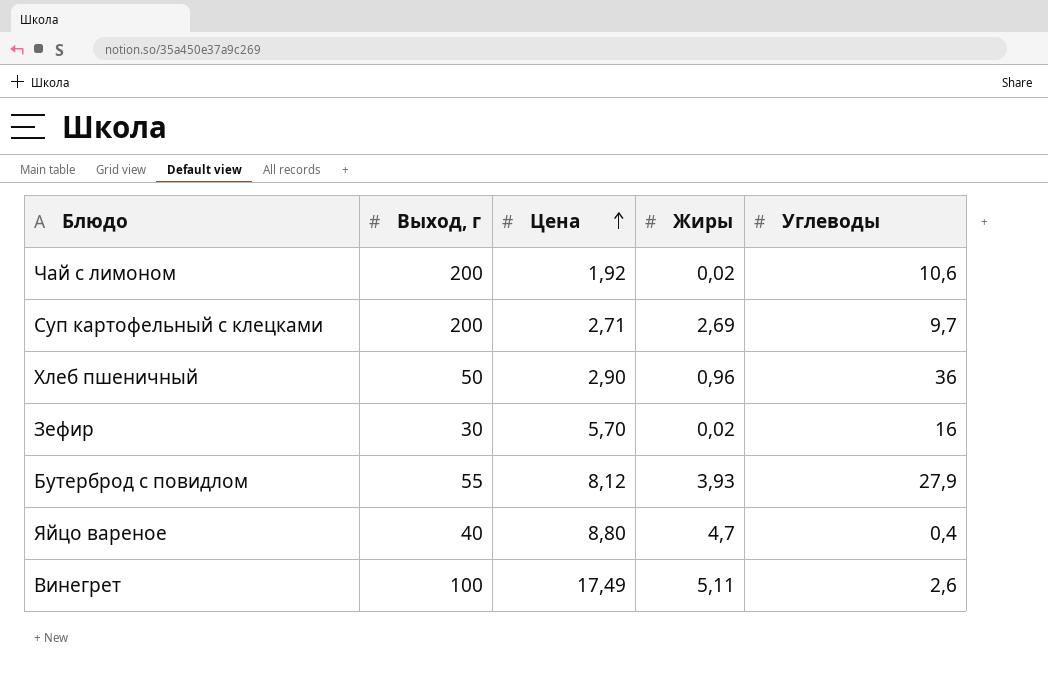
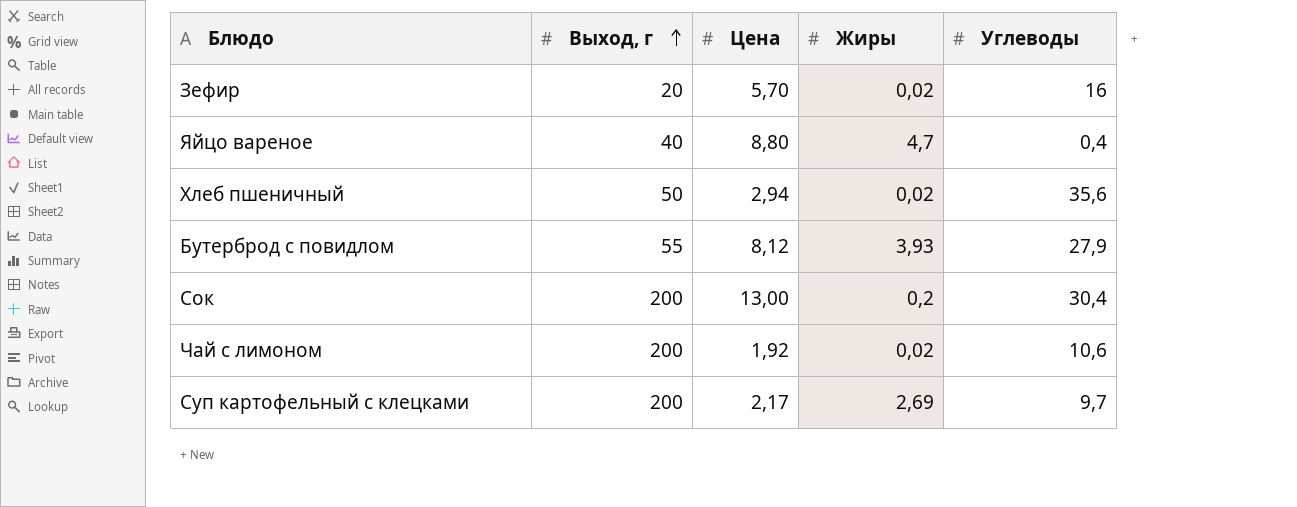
row order: Цена ascending -> Выход, г ascending
row Винегрет: 100 | 17,49 | 5,11 | 2,6 -> none
Зефир | Выход, г: 30 -> 20
Хлеб пшеничный | Цена: 2,90 -> 2,94
Хлеб пшеничный | Жиры: 0,96 -> 0,02
Хлеб пшеничный | Углеводы: 36 -> 35,6
row Сок: none -> 200 | 13,00 | 0,2 | 30,4
Суп картофельный с клецками | Цена: 2,71 -> 2,17

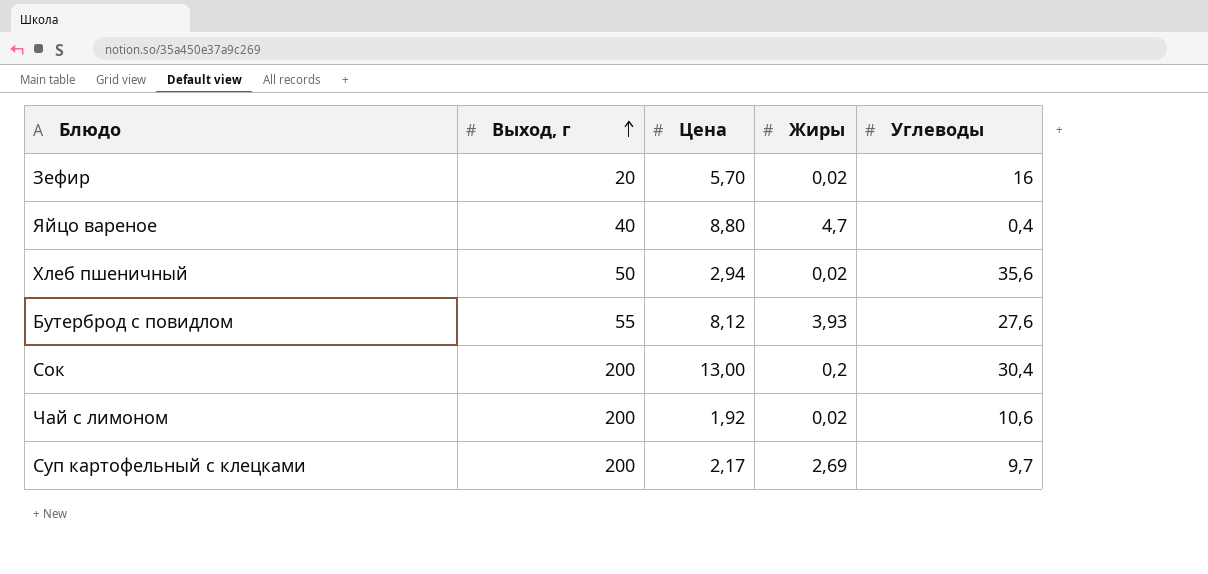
Бутерброд с повидлом | Углеводы: 27,9 -> 27,6

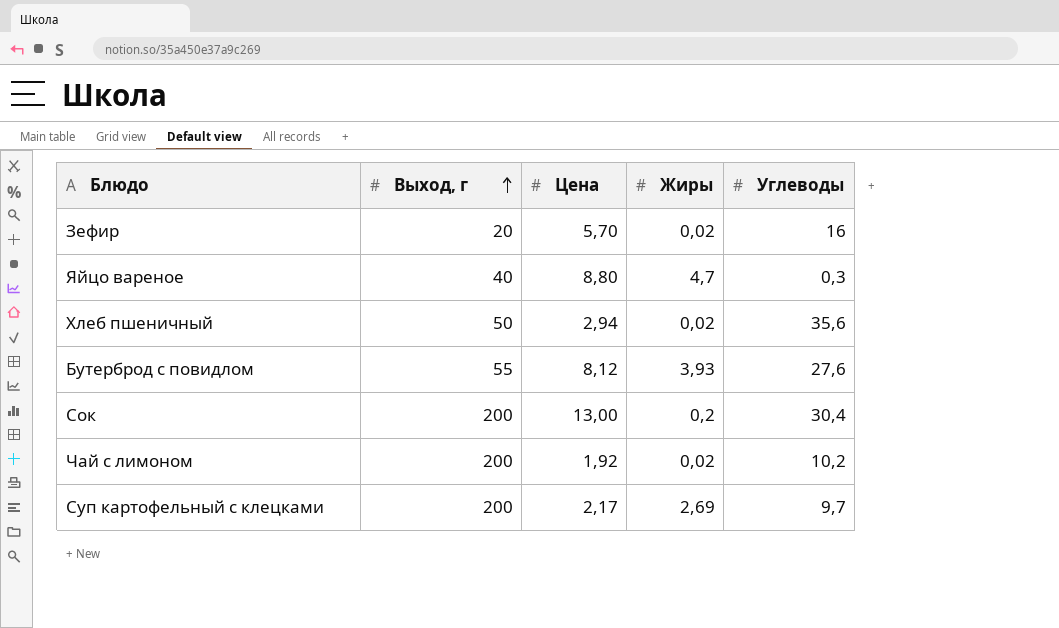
Яйцо вареное | Углеводы: 0,4 -> 0,3
Чай с лимоном | Углеводы: 10,6 -> 10,2

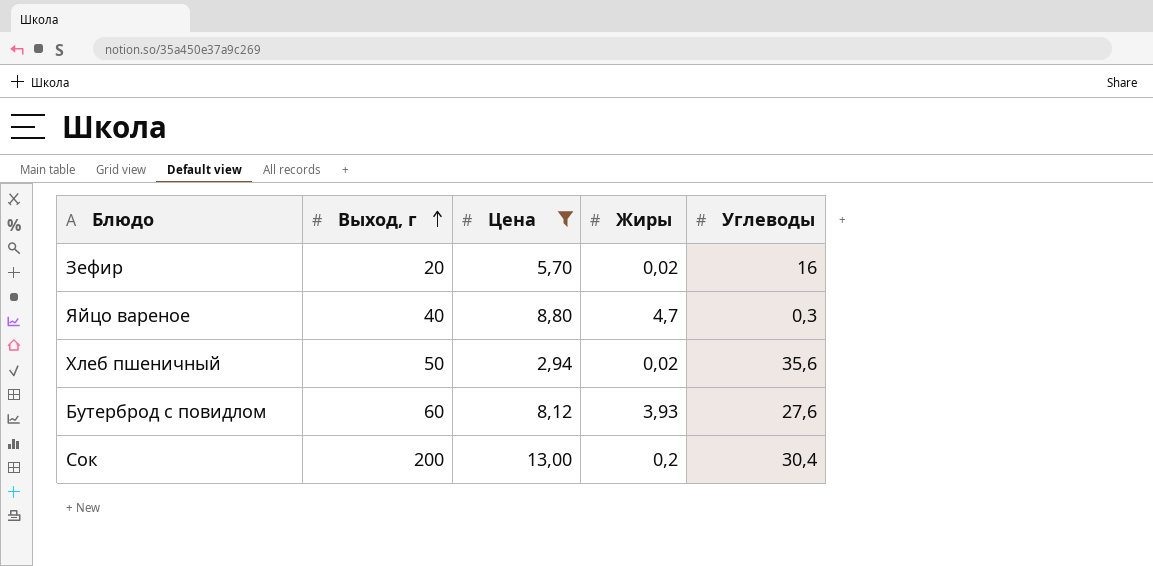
filter: none -> Цена >= 2,94
Бутерброд с повидлом | Выход, г: 55 -> 60

